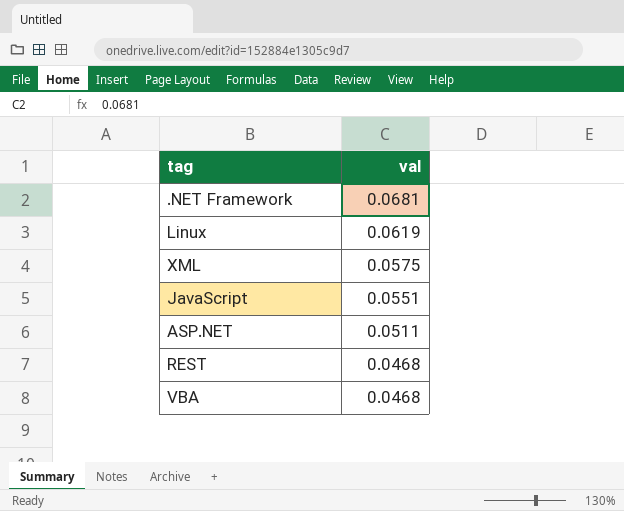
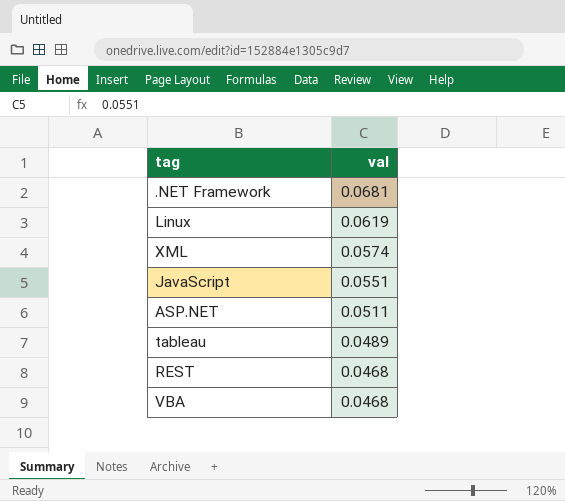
XML | val: 0.0575 -> 0.0574
row tableau: none -> 0.0489

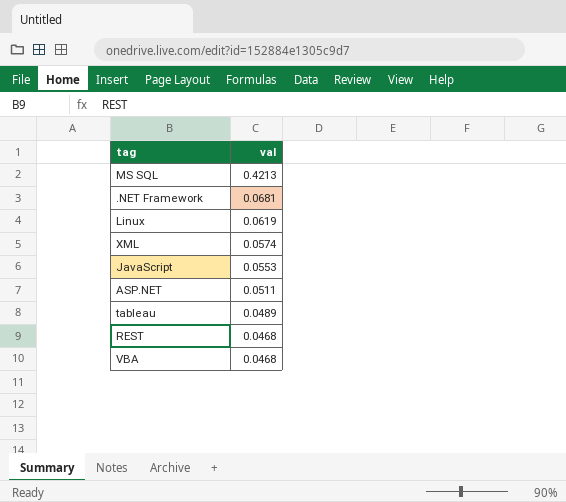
row MS SQL: none -> 0.4213
JavaScript | val: 0.0551 -> 0.0553

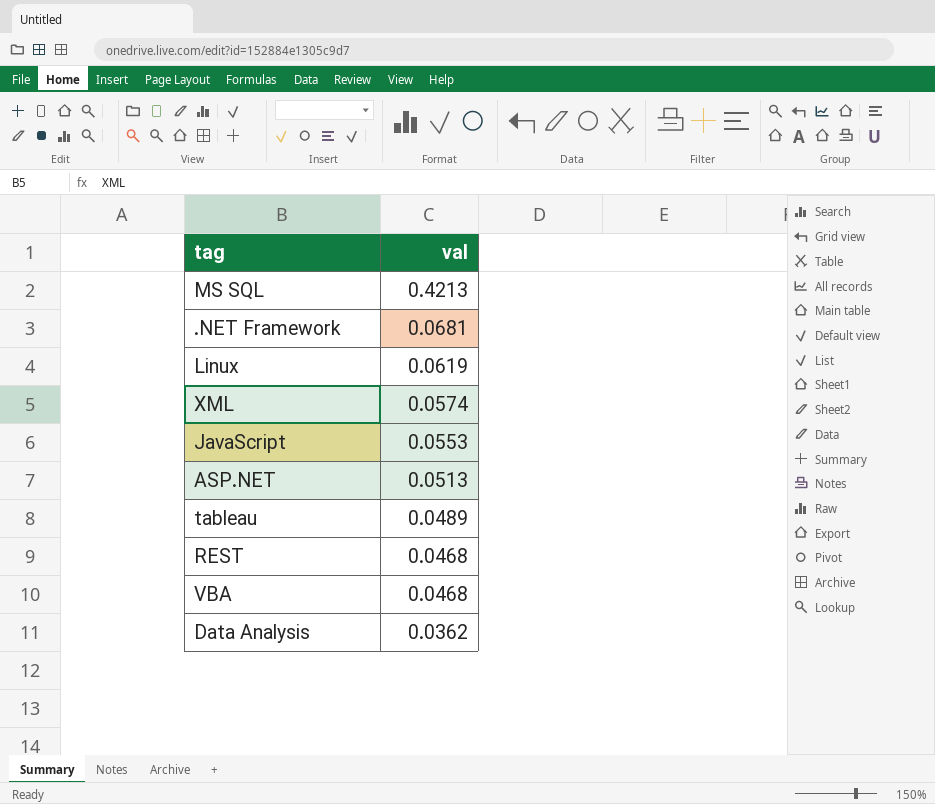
ASP.NET | val: 0.0511 -> 0.0513
row Data Analysis: none -> 0.0362

